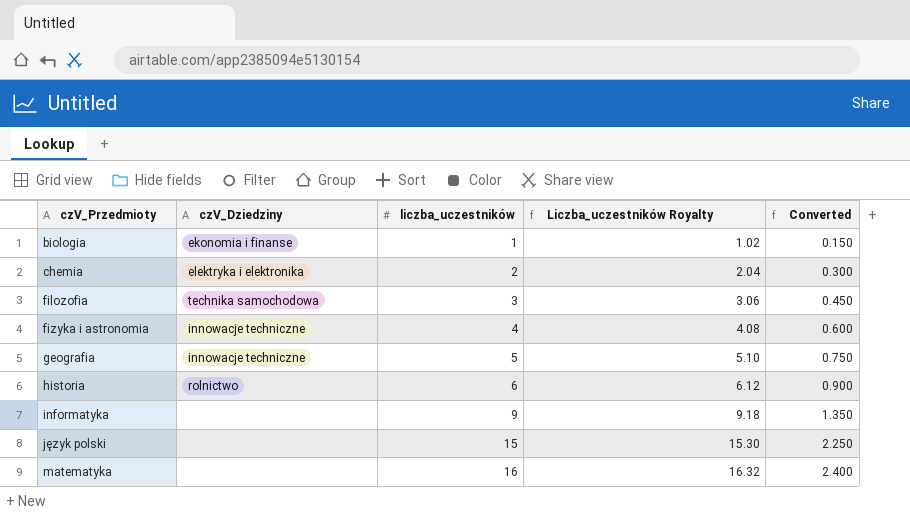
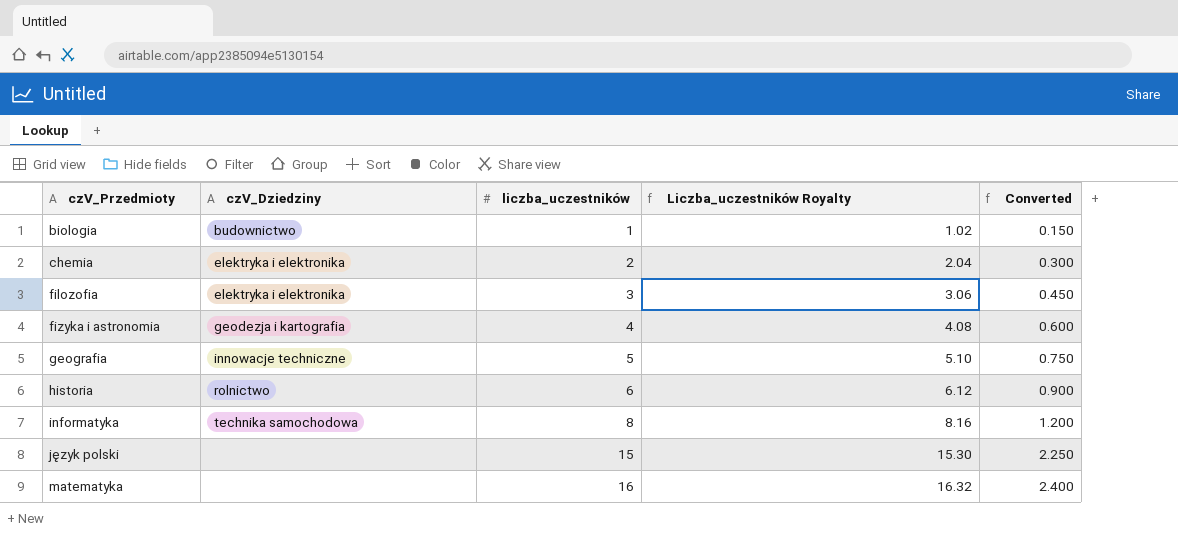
biologia | czV_Dziedziny: ekonomia i finanse -> budownictwo
filozofia | czV_Dziedziny: technika samochodowa -> elektryka i elektronika
fizyka i astronomia | czV_Dziedziny: innowacje techniczne -> geodezja i kartografia
informatyka | czV_Dziedziny: none -> technika samochodowa
informatyka | liczba_uczestników: 9 -> 8
informatyka | Liczba_uczestników Royalty: 9.18 -> 8.16
informatyka | Converted: 1.350 -> 1.200

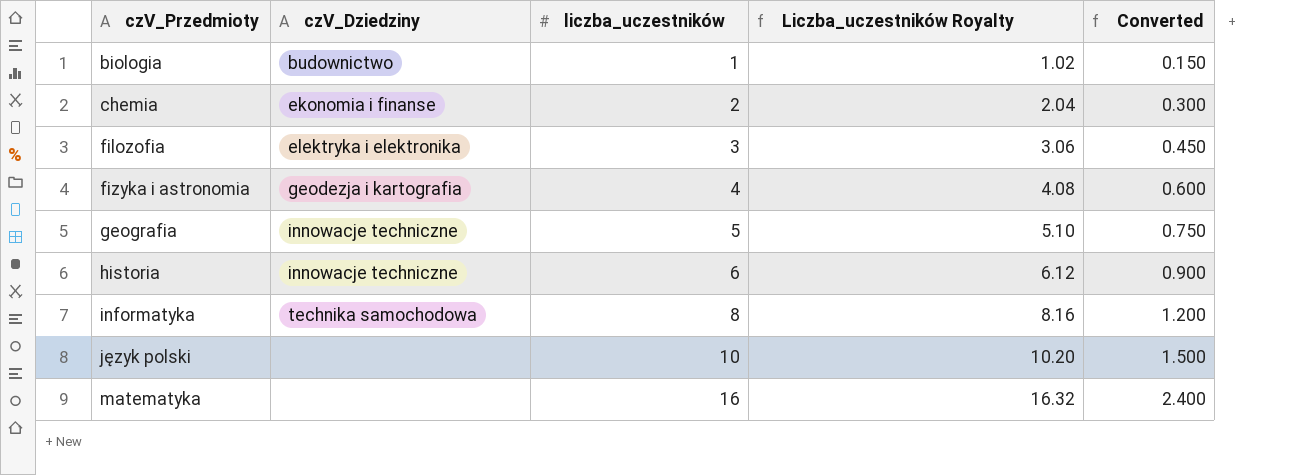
chemia | czV_Dziedziny: elektryka i elektronika -> ekonomia i finanse
historia | czV_Dziedziny: rolnictwo -> innowacje techniczne
język polski | liczba_uczestników: 15 -> 10
język polski | Liczba_uczestników Royalty: 15.30 -> 10.20
język polski | Converted: 2.250 -> 1.500

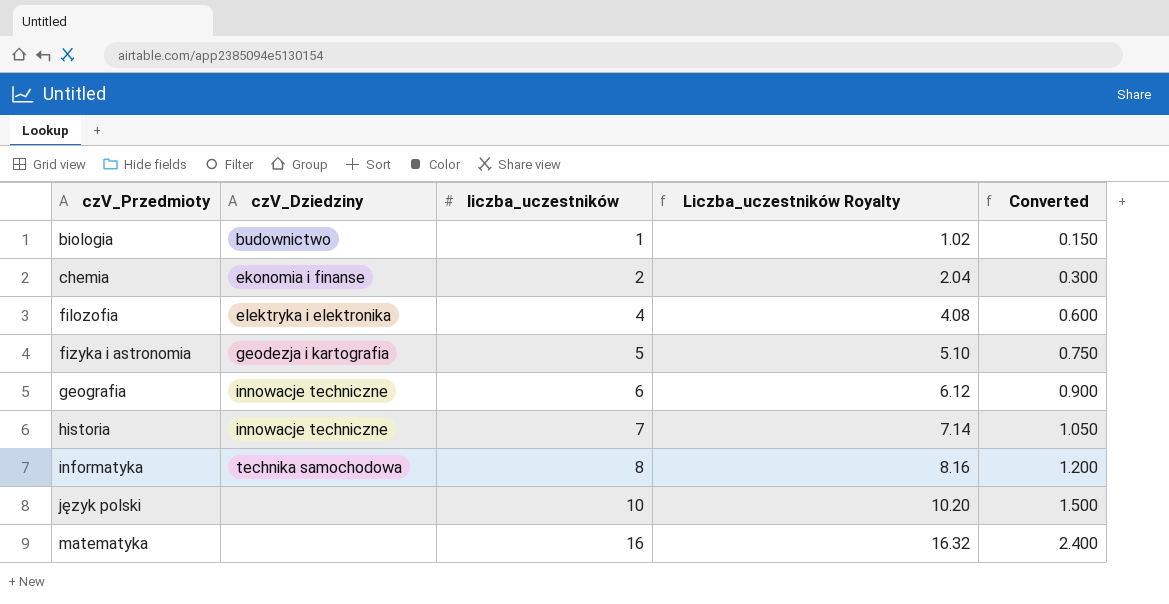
filozofia | liczba_uczestników: 3 -> 4
filozofia | Liczba_uczestników Royalty: 3.06 -> 4.08
filozofia | Converted: 0.450 -> 0.600
fizyka i astronomia | liczba_uczestników: 4 -> 5
fizyka i astronomia | Liczba_uczestników Royalty: 4.08 -> 5.10
fizyka i astronomia | Converted: 0.600 -> 0.750
geografia | liczba_uczestników: 5 -> 6
geografia | Liczba_uczestników Royalty: 5.10 -> 6.12
geografia | Converted: 0.750 -> 0.900
historia | liczba_uczestników: 6 -> 7
historia | Liczba_uczestników Royalty: 6.12 -> 7.14
historia | Converted: 0.900 -> 1.050

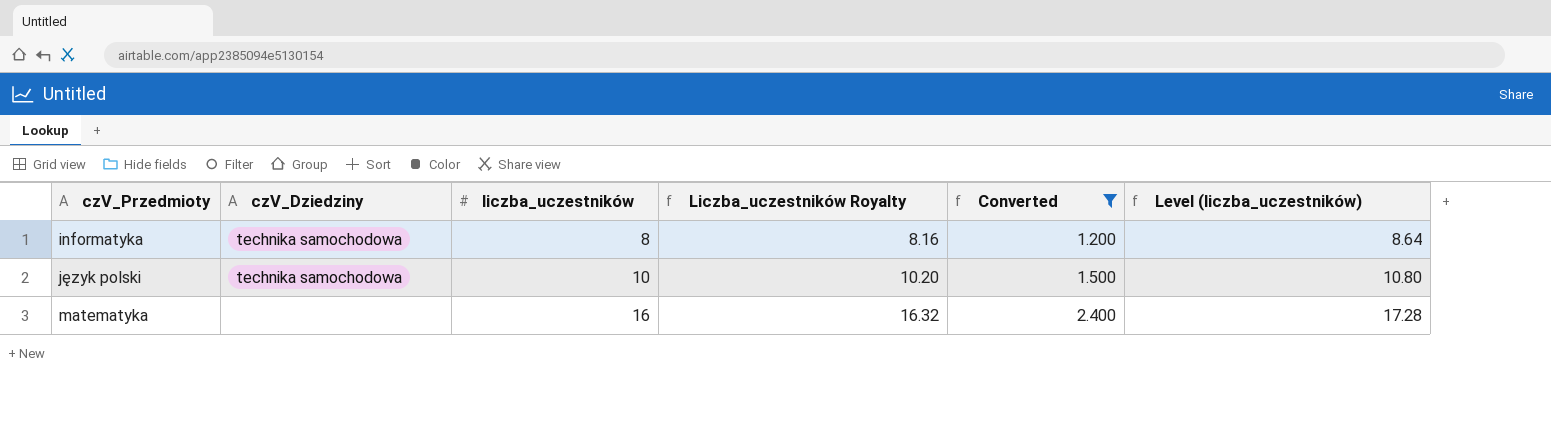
filter: none -> Converted >= 1.200
column Level (liczba_uczestników) | formula: none -> [liczba_uczestników] * 1.08
język polski | czV_Dziedziny: none -> technika samochodowa

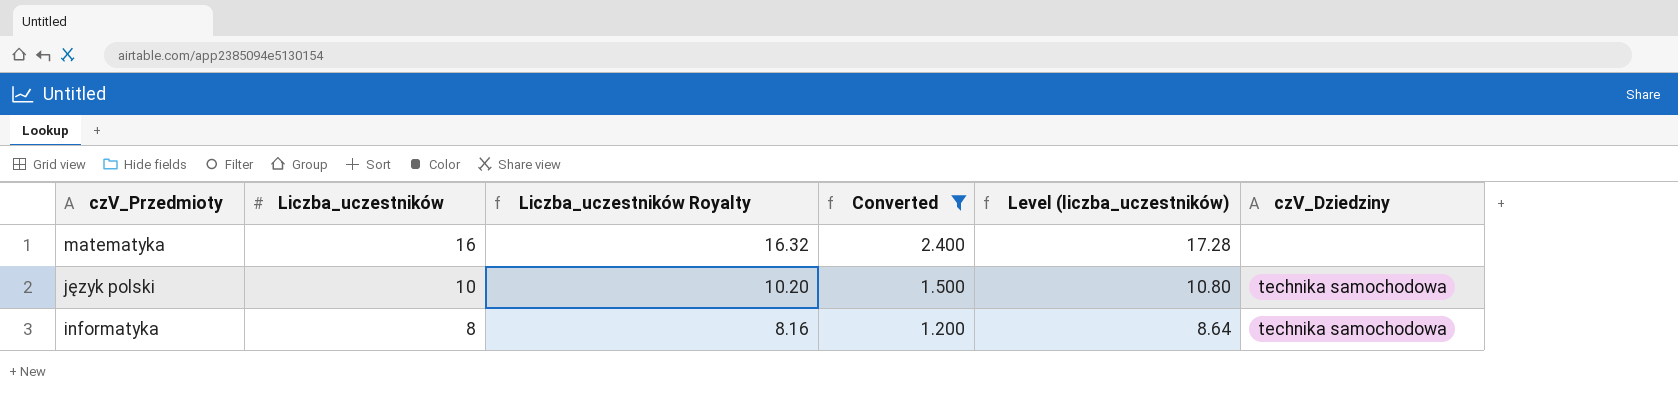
row order: czV_Przedmioty ascending -> czV_Przedmioty descending
column name: liczba_uczestników -> Liczba_uczestników
column czV_Dziedziny | position: 2 -> 6

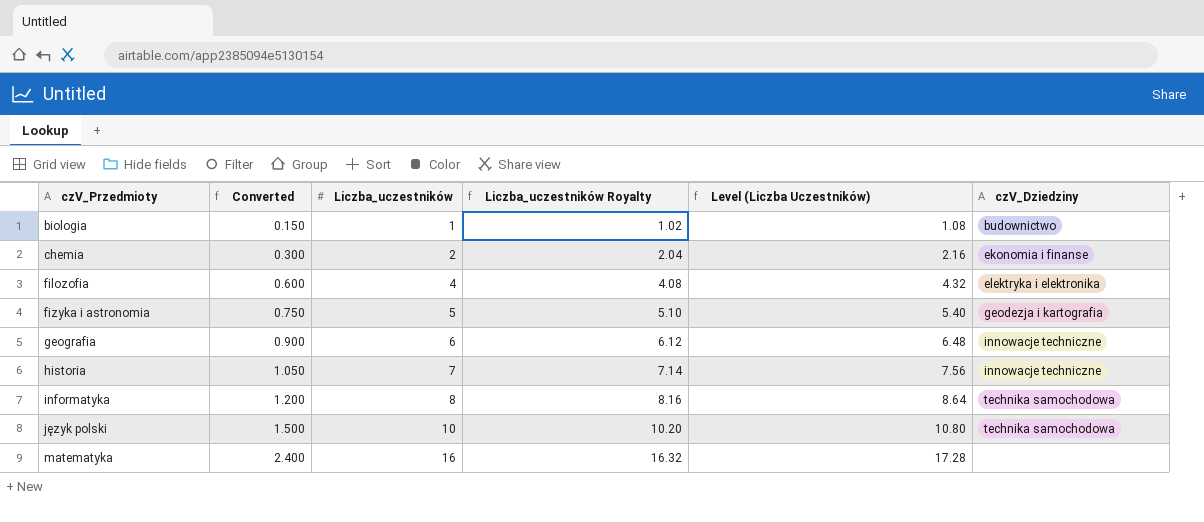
filter: Converted >= 1.200 -> none
row order: czV_Przedmioty descending -> czV_Przedmioty ascending
column Converted | position: 4 -> 2
column name: Level (liczba_uczestników) -> Level (Liczba Uczestników)

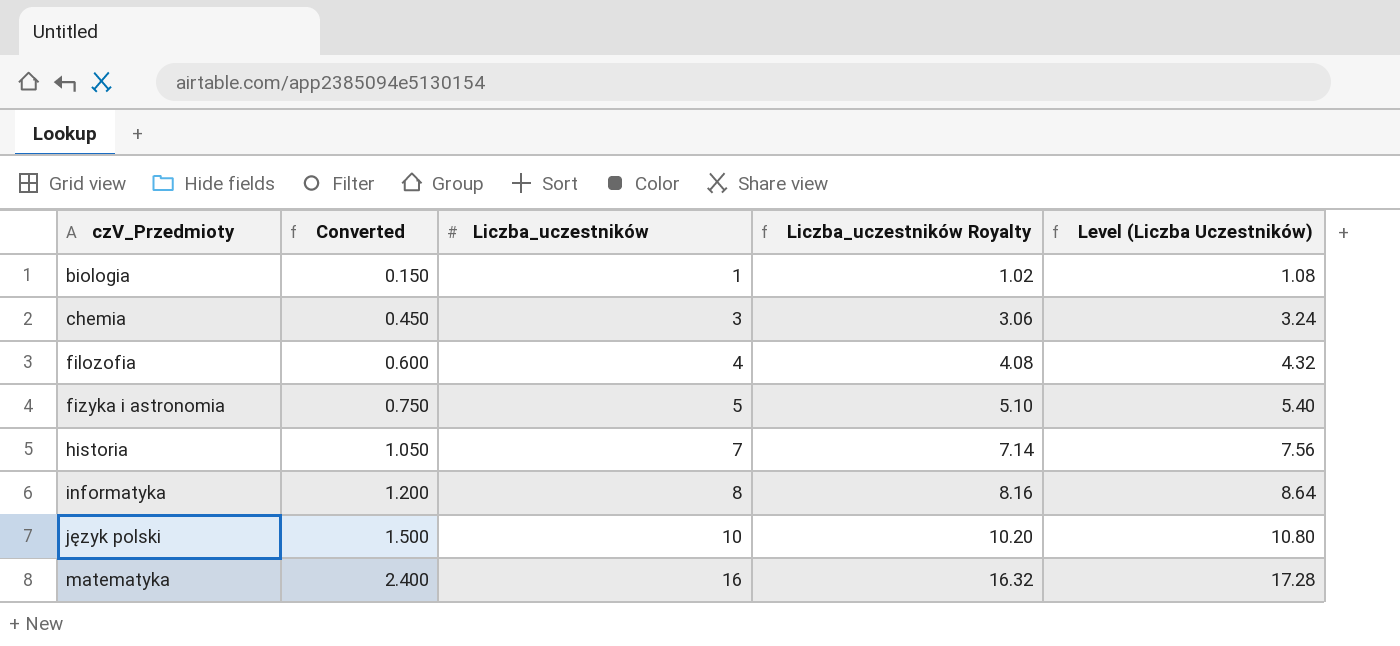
column czV_Dziedziny | position: 6 -> none
row geografia: 0.900 | 6 | 6.12 | 6.48 | innowacje techniczne -> none
chemia | Converted: 0.300 -> 0.450
chemia | Liczba_uczestników: 2 -> 3
chemia | Liczba_uczestników Royalty: 2.04 -> 3.06
chemia | Level (Liczba Uczestników): 2.16 -> 3.24

